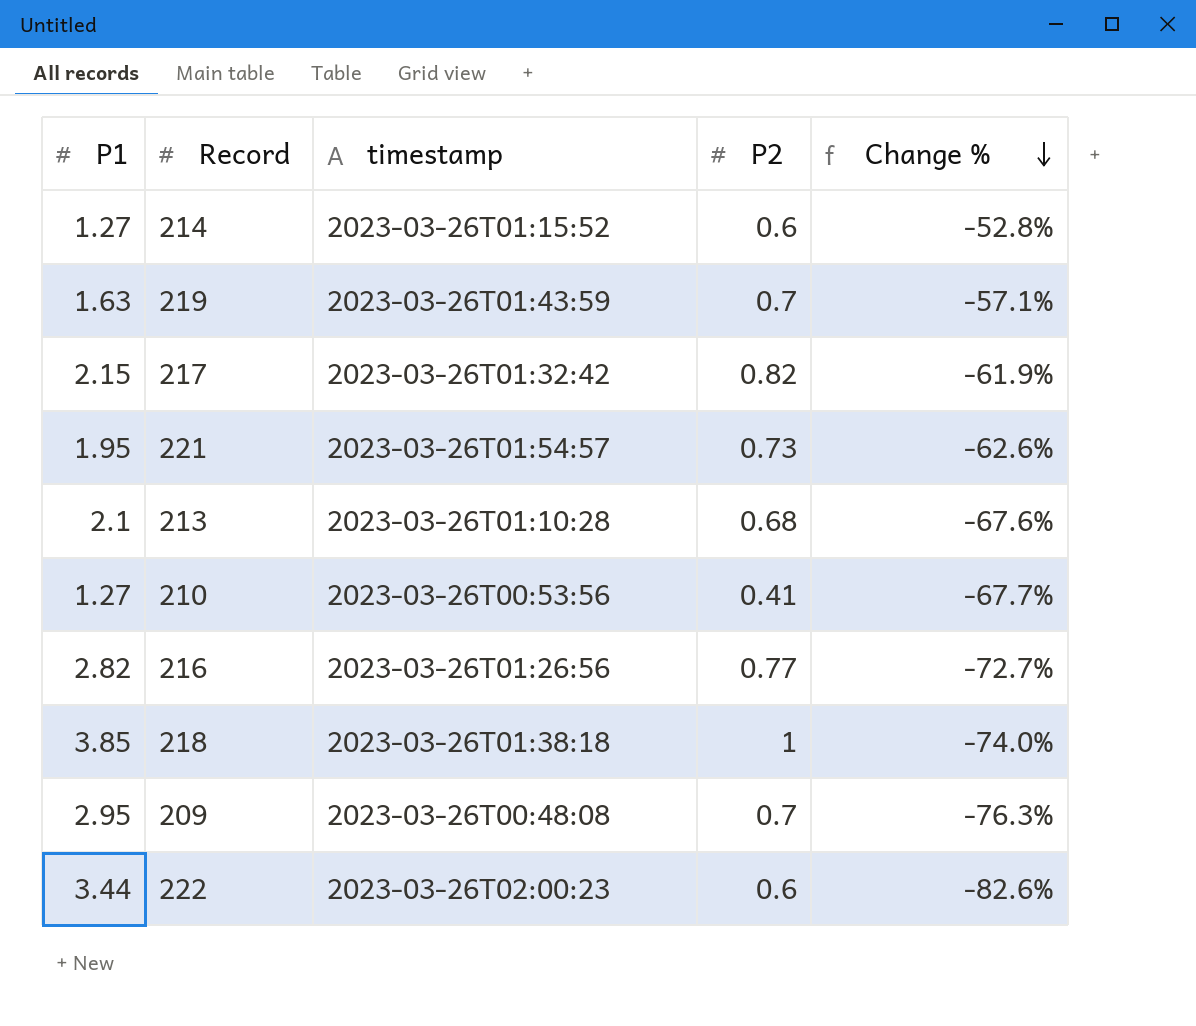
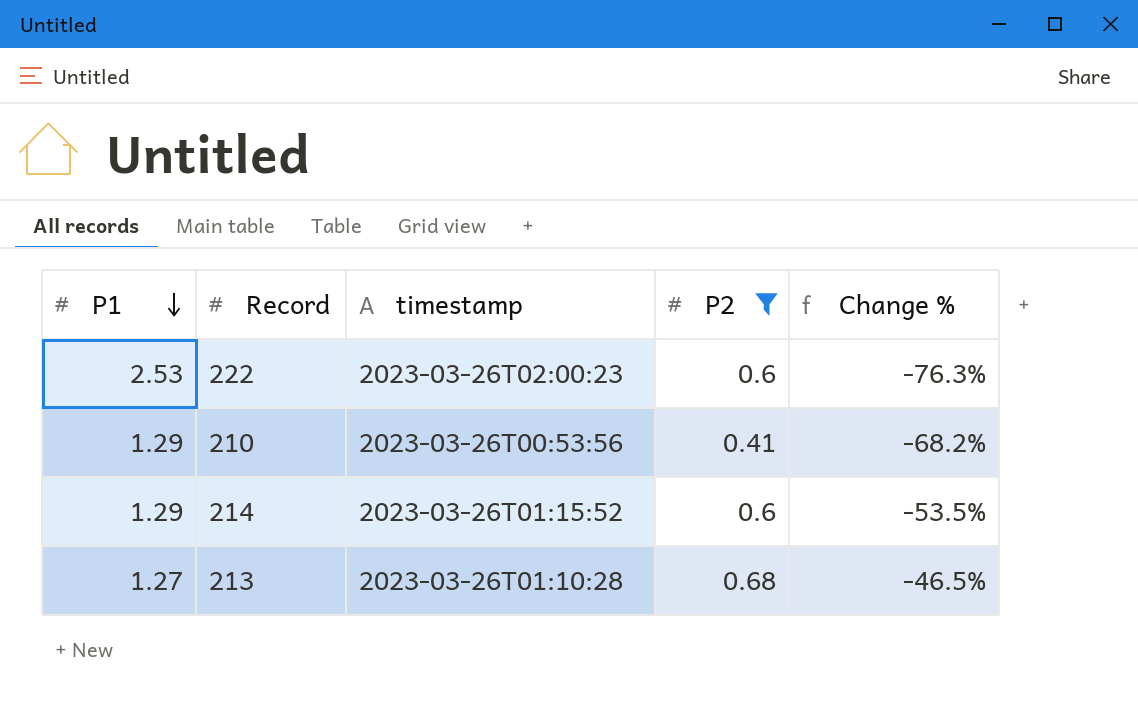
filter: none -> P2 <= 0.68
row order: Change % descending -> P1 descending
222 | P1: 3.44 -> 2.53
222 | Change %: -82.6% -> -76.3%
210 | P1: 1.27 -> 1.29
210 | Change %: -67.7% -> -68.2%
214 | P1: 1.27 -> 1.29
214 | Change %: -52.8% -> -53.5%
213 | P1: 2.1 -> 1.27
213 | Change %: -67.6% -> -46.5%

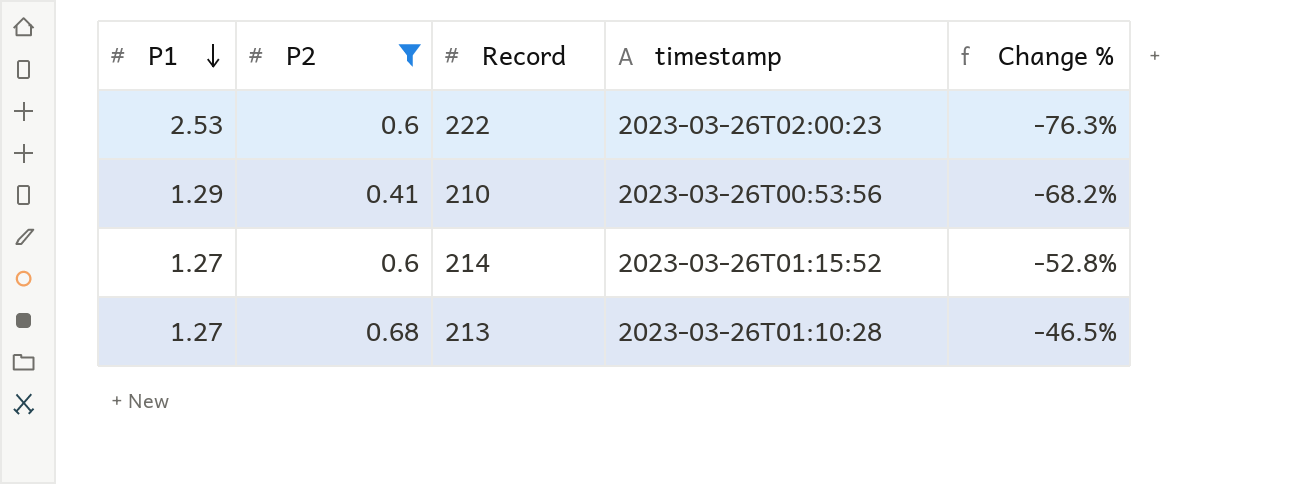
column P2 | position: 4 -> 2
214 | P1: 1.29 -> 1.27
214 | Change %: -53.5% -> -52.8%

